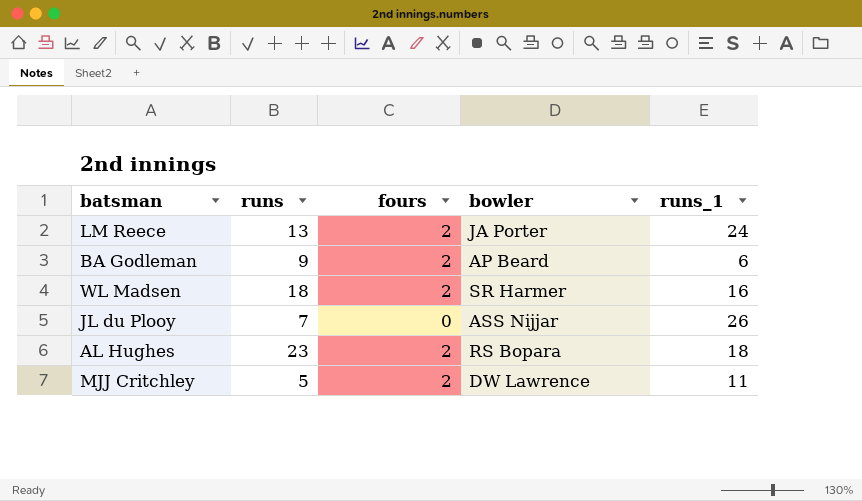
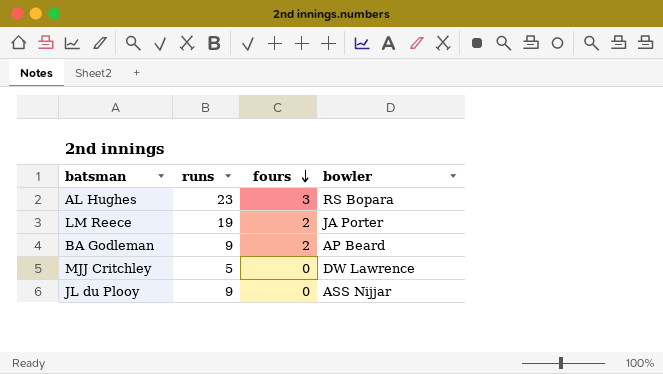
row order: none -> fours descending
column runs_1 | position: 5 -> none
row WL Madsen: 18 | 2 | SR Harmer | 16 -> none
AL Hughes | fours: 2 -> 3
LM Reece | runs: 13 -> 19
MJJ Critchley | fours: 2 -> 0
JL du Plooy | runs: 7 -> 9

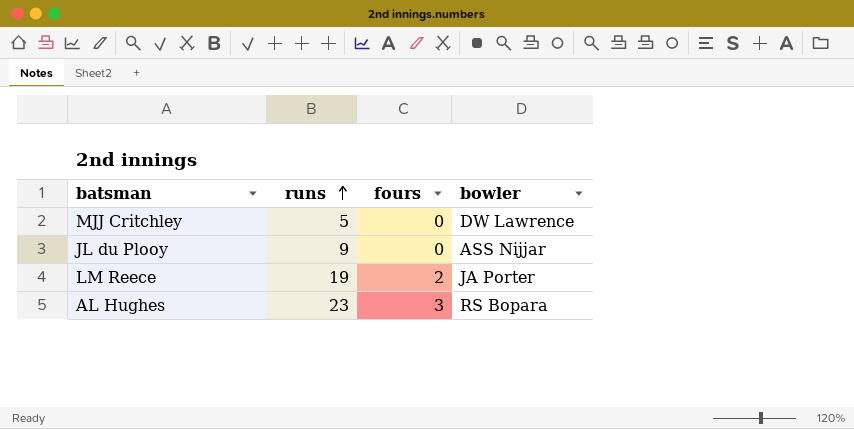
row order: fours descending -> runs ascending
row BA Godleman: 9 | 2 | AP Beard -> none

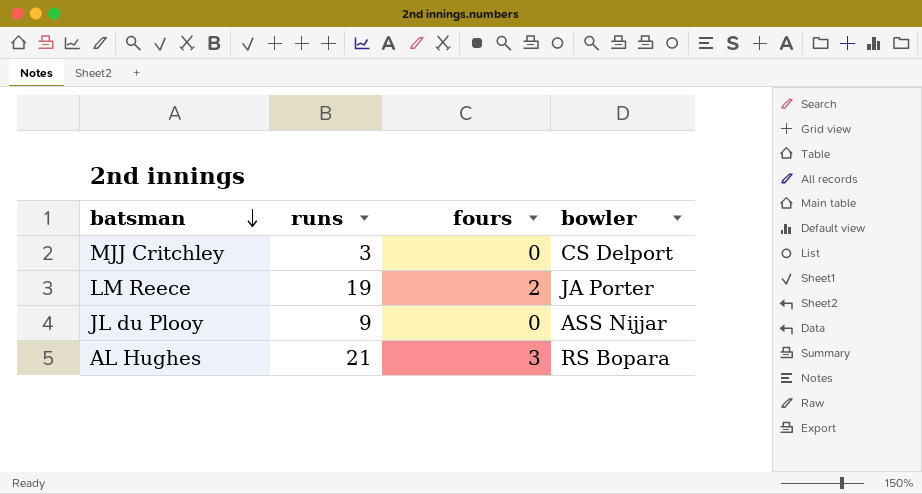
row order: runs ascending -> batsman descending
MJJ Critchley | runs: 5 -> 3
MJJ Critchley | bowler: DW Lawrence -> CS Delport
AL Hughes | runs: 23 -> 21

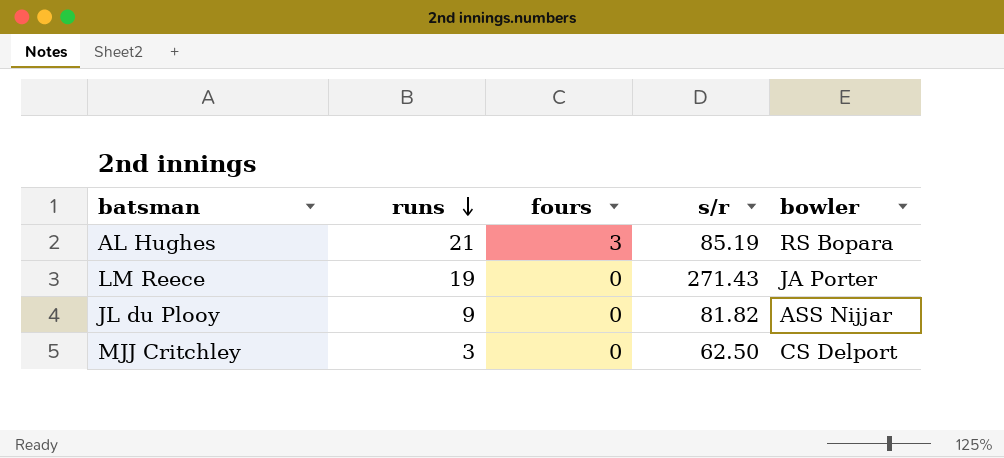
row order: batsman descending -> runs descending
column s/r | position: none -> 4
LM Reece | fours: 2 -> 0

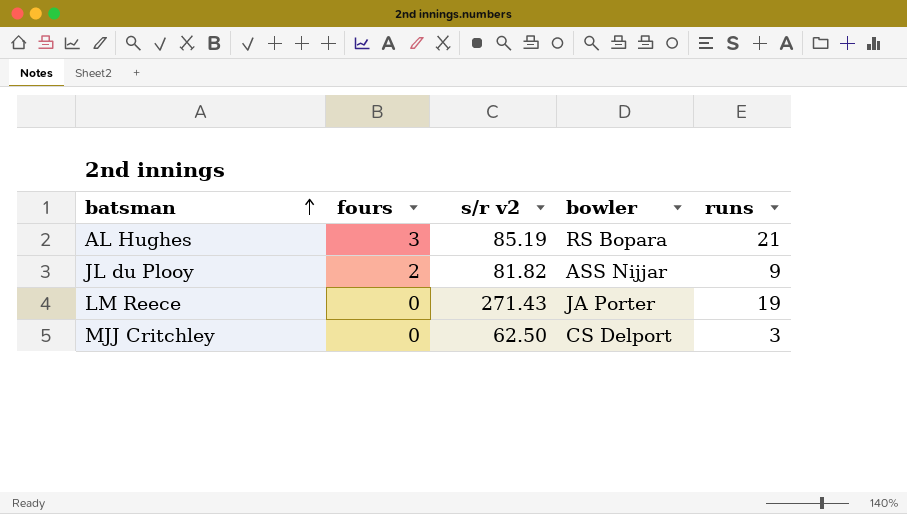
row order: runs descending -> batsman ascending
column name: s/r -> s/r v2
column runs | position: 2 -> 5
JL du Plooy | fours: 0 -> 2

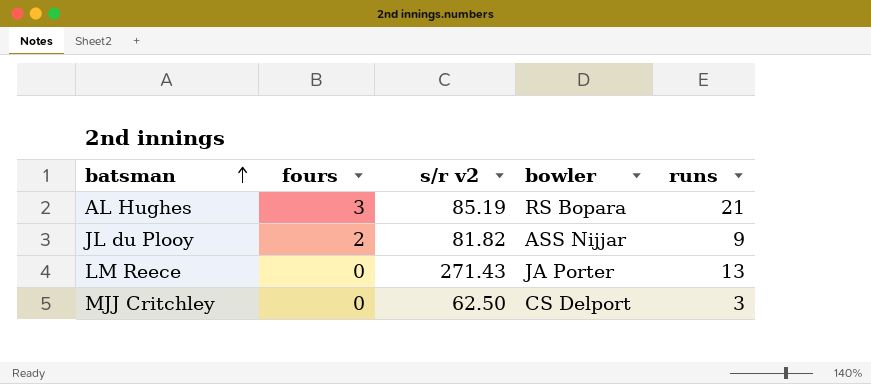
LM Reece | runs: 19 -> 13

